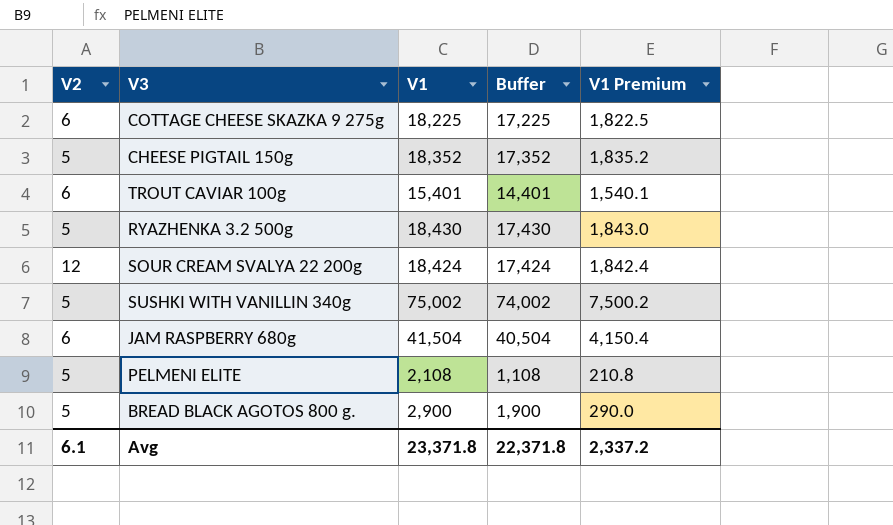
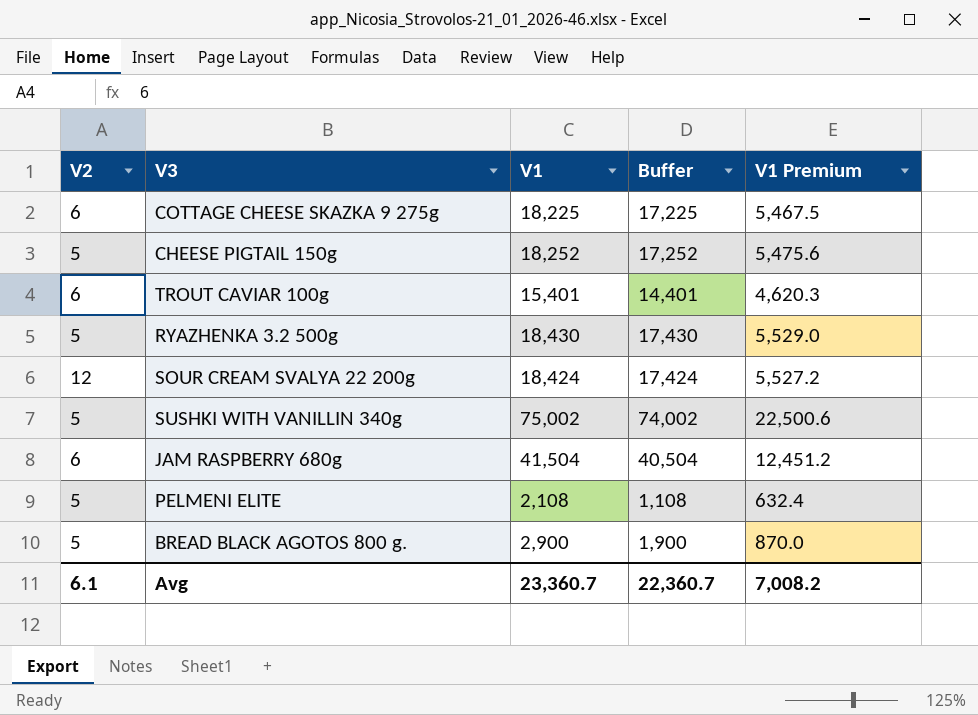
column V1 Premium | formula: [V1] * 0.1 -> [V1] * 0.3
CHEESE PIGTAIL 150g | V1: 18,352 -> 18,252
CHEESE PIGTAIL 150g | Buffer: 17,352 -> 17,252
Avg | V1: 23,371.8 -> 23,360.7
Avg | Buffer: 22,371.8 -> 22,360.7
Avg | V1 Premium: 2,337.2 -> 7,008.2

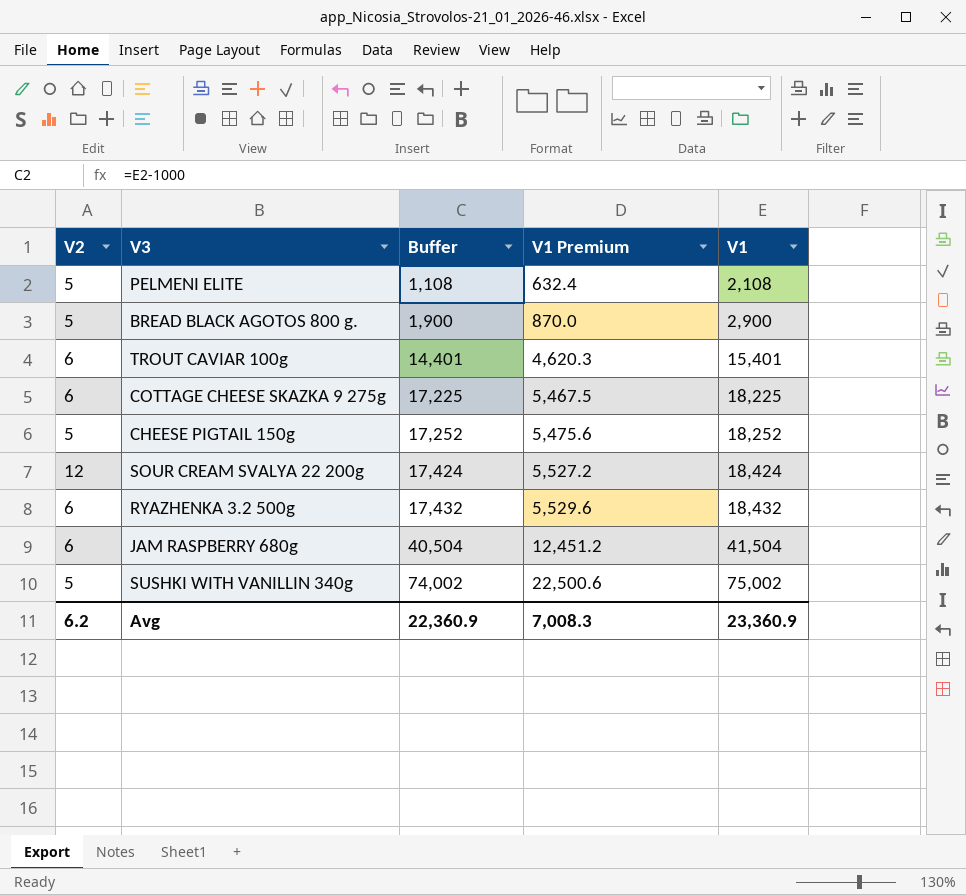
row order: none -> Buffer ascending
column V1 | position: 3 -> 5
RYAZHENKA 3.2 500g | V2: 5 -> 6
RYAZHENKA 3.2 500g | Buffer: 17,430 -> 17,432
RYAZHENKA 3.2 500g | V1 Premium: 5,529.0 -> 5,529.6
RYAZHENKA 3.2 500g | V1: 18,430 -> 18,432
Avg | V2: 6.1 -> 6.2
Avg | Buffer: 22,360.7 -> 22,360.9
Avg | V1 Premium: 7,008.2 -> 7,008.3
Avg | V1: 23,360.7 -> 23,360.9

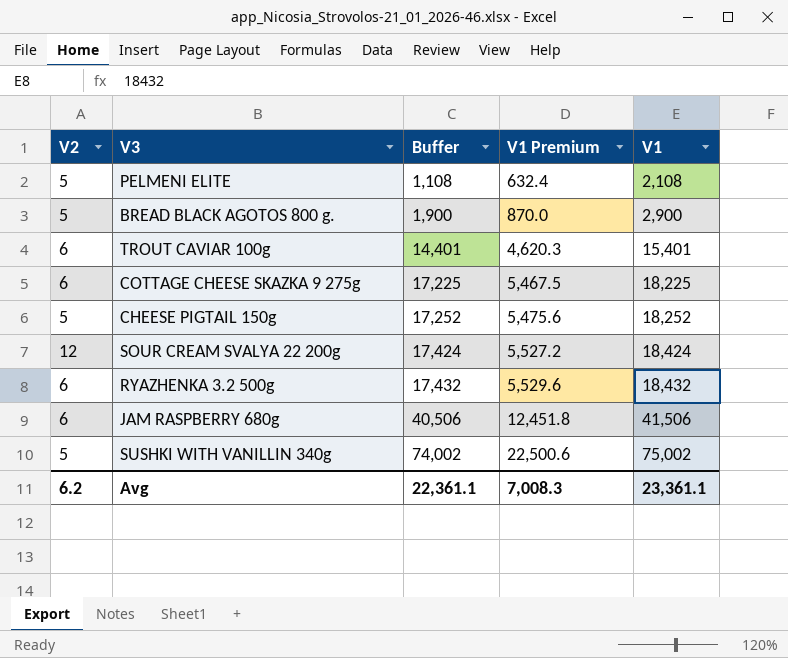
JAM RASPBERRY 680g | Buffer: 40,504 -> 40,506
JAM RASPBERRY 680g | V1 Premium: 12,451.2 -> 12,451.8
JAM RASPBERRY 680g | V1: 41,504 -> 41,506
Avg | Buffer: 22,360.9 -> 22,361.1
Avg | V1: 23,360.9 -> 23,361.1

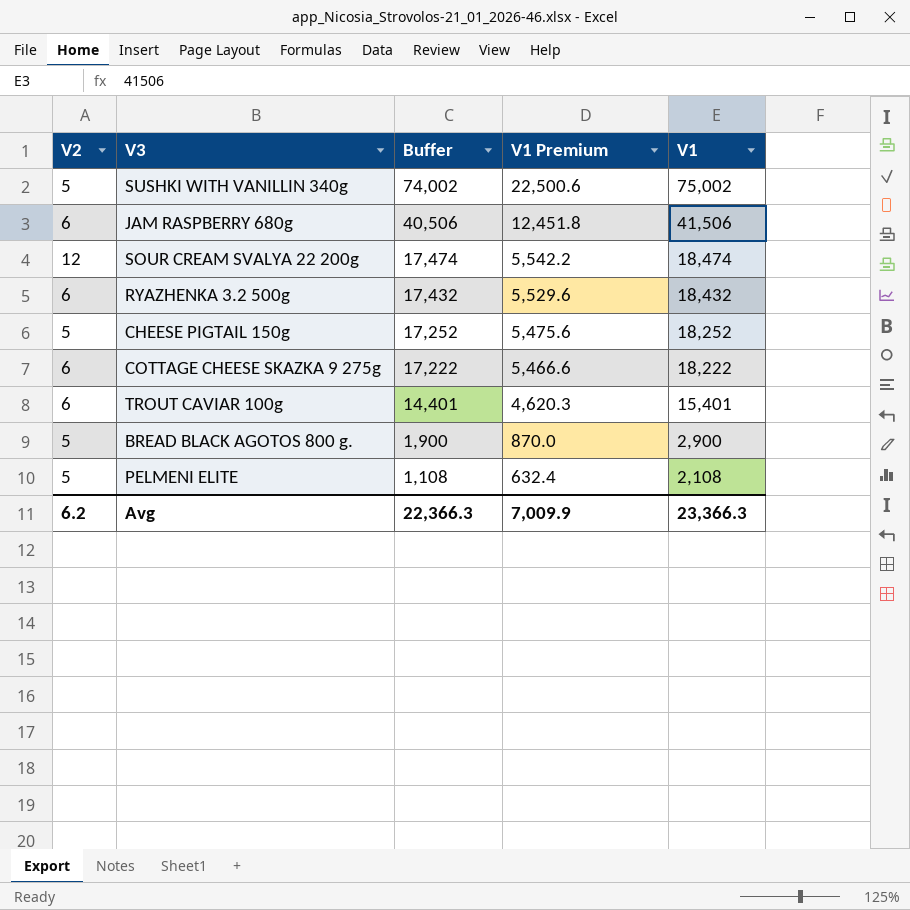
row order: Buffer ascending -> Buffer descending
SOUR CREAM SVALYA 22 200g | Buffer: 17,424 -> 17,474
SOUR CREAM SVALYA 22 200g | V1 Premium: 5,527.2 -> 5,542.2
SOUR CREAM SVALYA 22 200g | V1: 18,424 -> 18,474
COTTAGE CHEESE SKAZKA 9 275g | Buffer: 17,225 -> 17,222
COTTAGE CHEESE SKAZKA 9 275g | V1 Premium: 5,467.5 -> 5,466.6
COTTAGE CHEESE SKAZKA 9 275g | V1: 18,225 -> 18,222
Avg | Buffer: 22,361.1 -> 22,366.3
Avg | V1 Premium: 7,008.3 -> 7,009.9
Avg | V1: 23,361.1 -> 23,366.3

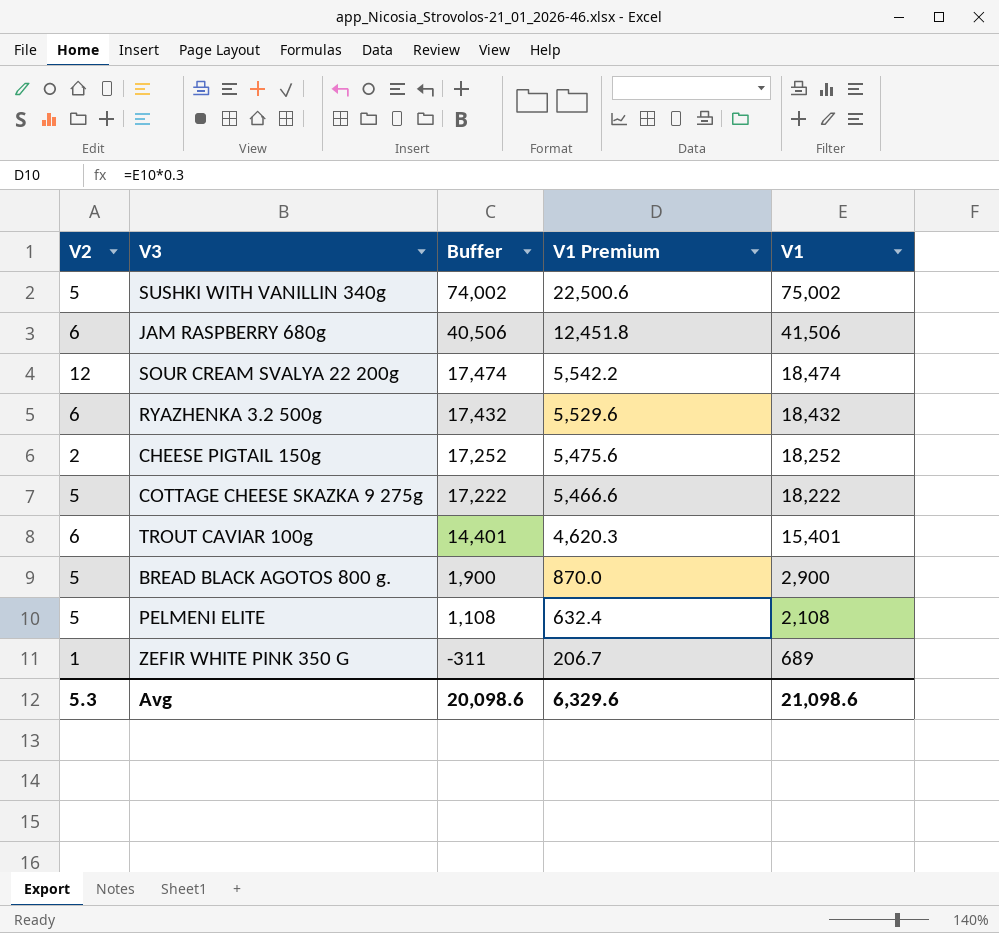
CHEESE PIGTAIL 150g | V2: 5 -> 2
COTTAGE CHEESE SKAZKA 9 275g | V2: 6 -> 5
row ZEFIR WHITE PINK 350 G: none -> 1 | -311 | 206.7 | 689
Avg | V2: 6.2 -> 5.3
Avg | Buffer: 22,366.3 -> 20,098.6
Avg | V1 Premium: 7,009.9 -> 6,329.6
Avg | V1: 23,366.3 -> 21,098.6

